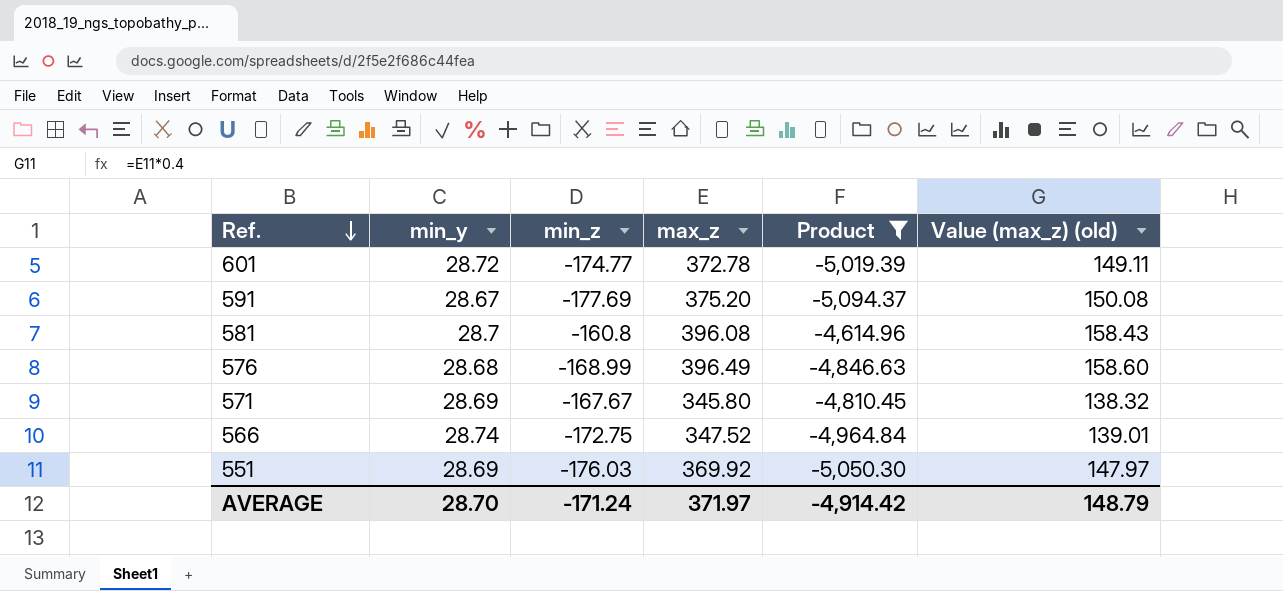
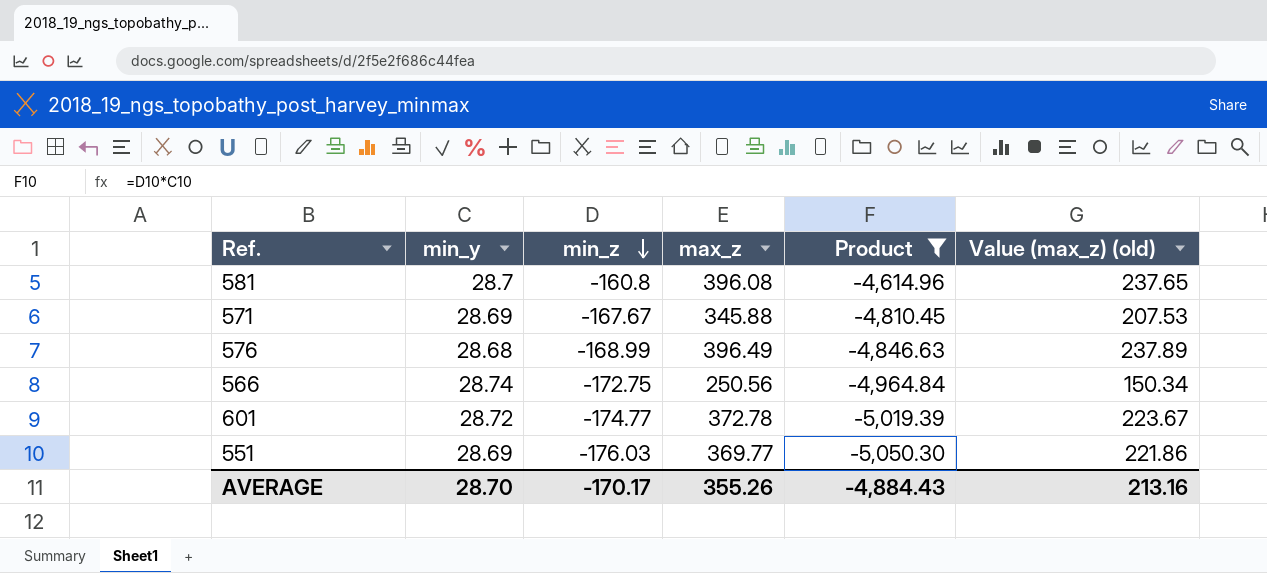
row order: Ref. descending -> min_z descending
column Value (max_z) (old) | formula: [max_z] * 0.4 -> [max_z] * 0.6
row 591: 28.67 | -177.69 | 375.20 | -5,094.37 | 150.08 -> none
571 | max_z: 345.80 -> 345.88
566 | max_z: 347.52 -> 250.56
551 | max_z: 369.92 -> 369.77
AVERAGE | min_z: -171.24 -> -170.17
AVERAGE | max_z: 371.97 -> 355.26
AVERAGE | Product: -4,914.42 -> -4,884.43
AVERAGE | Value (max_z) (old): 148.79 -> 213.16

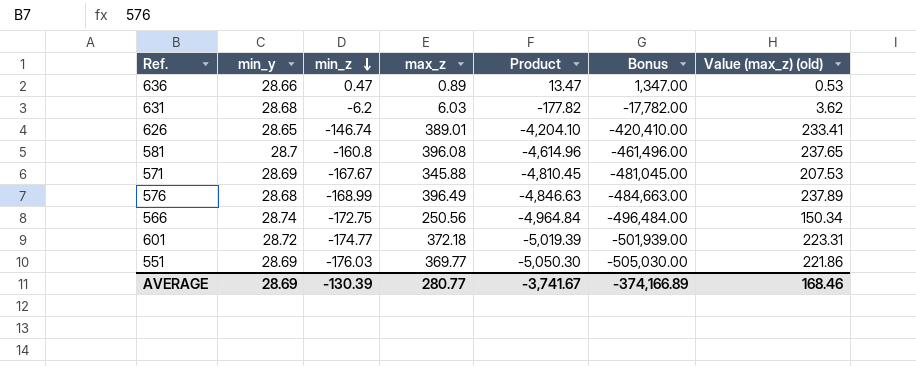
filter: Product <= -4,614.96 -> none
column Bonus | formula: none -> [Product] * 100
601 | max_z: 372.78 -> 372.18
601 | Value (max_z) (old): 223.67 -> 223.31
AVERAGE | min_y: 28.70 -> 28.69
AVERAGE | min_z: -170.17 -> -130.39
AVERAGE | max_z: 355.26 -> 280.77
AVERAGE | Product: -4,884.43 -> -3,741.67
AVERAGE | Value (max_z) (old): 213.16 -> 168.46

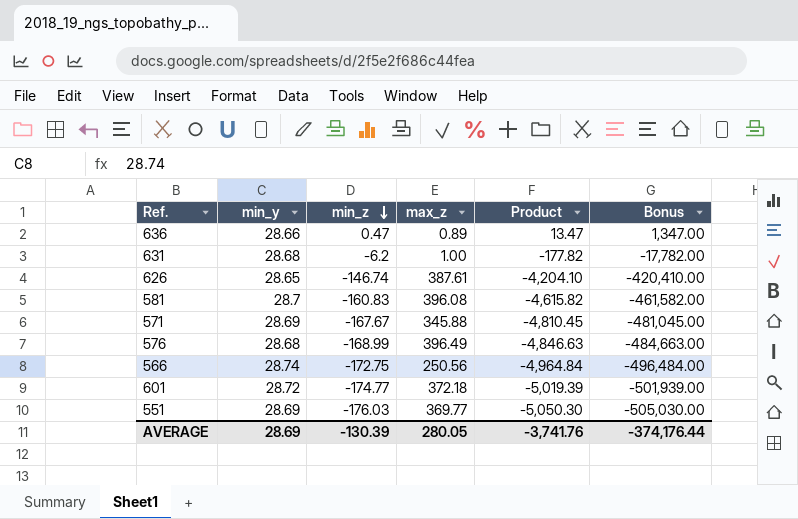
column Value (max_z) (old) | formula: [max_z] * 0.6 -> none
631 | max_z: 6.03 -> 1.00
626 | max_z: 389.01 -> 387.61
581 | min_z: -160.8 -> -160.83
581 | Product: -4,614.96 -> -4,615.82
581 | Bonus: -461,496.00 -> -461,582.00
AVERAGE | max_z: 280.77 -> 280.05
AVERAGE | Product: -3,741.67 -> -3,741.76
AVERAGE | Bonus: -374,166.89 -> -374,176.44

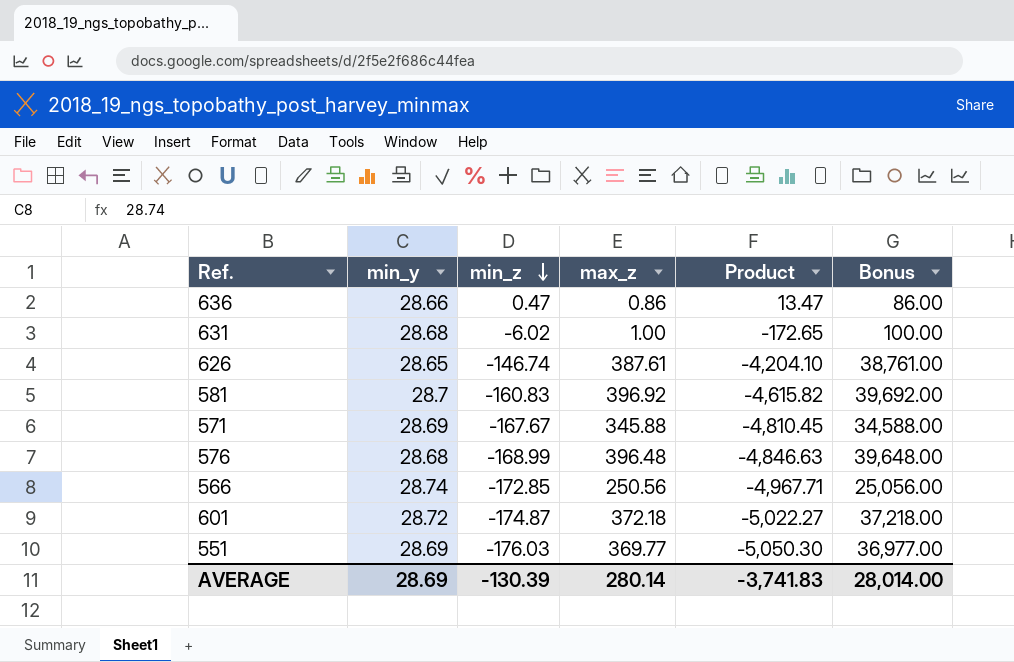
column Bonus | formula: [Product] * 100 -> [max_z] * 100
636 | max_z: 0.89 -> 0.86
631 | min_z: -6.2 -> -6.02
631 | Product: -177.82 -> -172.65
581 | max_z: 396.08 -> 396.92
576 | max_z: 396.49 -> 396.48
566 | min_z: -172.75 -> -172.85
566 | Product: -4,964.84 -> -4,967.71
601 | min_z: -174.77 -> -174.87
601 | Product: -5,019.39 -> -5,022.27
AVERAGE | max_z: 280.05 -> 280.14
AVERAGE | Product: -3,741.76 -> -3,741.83
AVERAGE | Bonus: -374,176.44 -> 28,014.00

